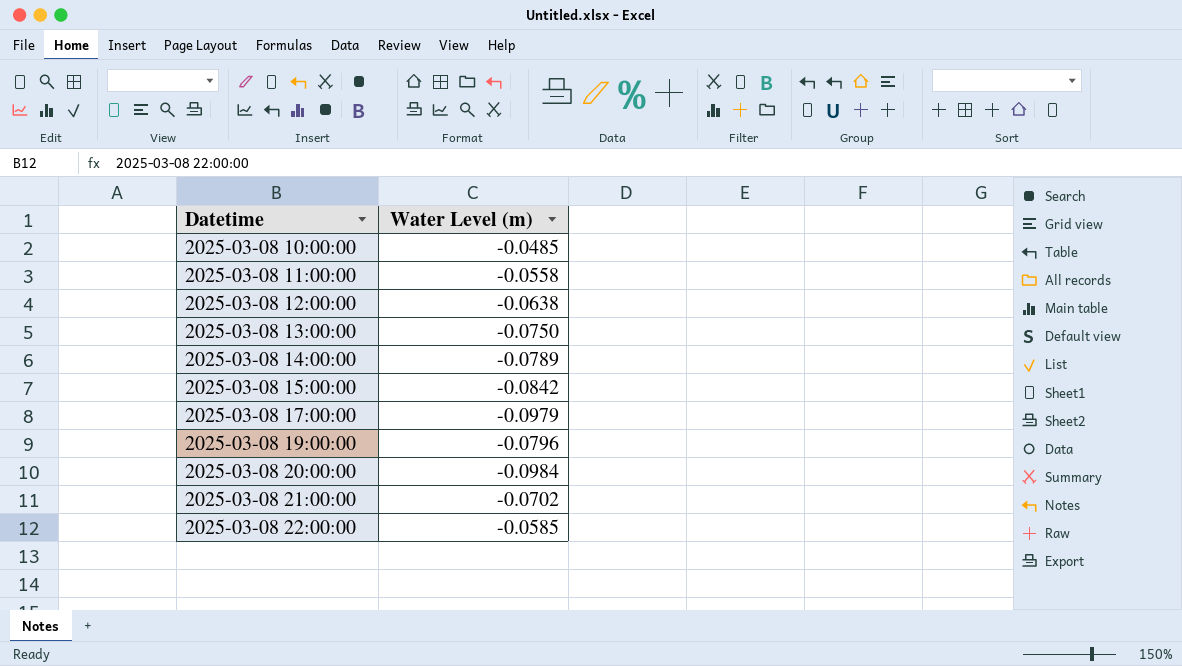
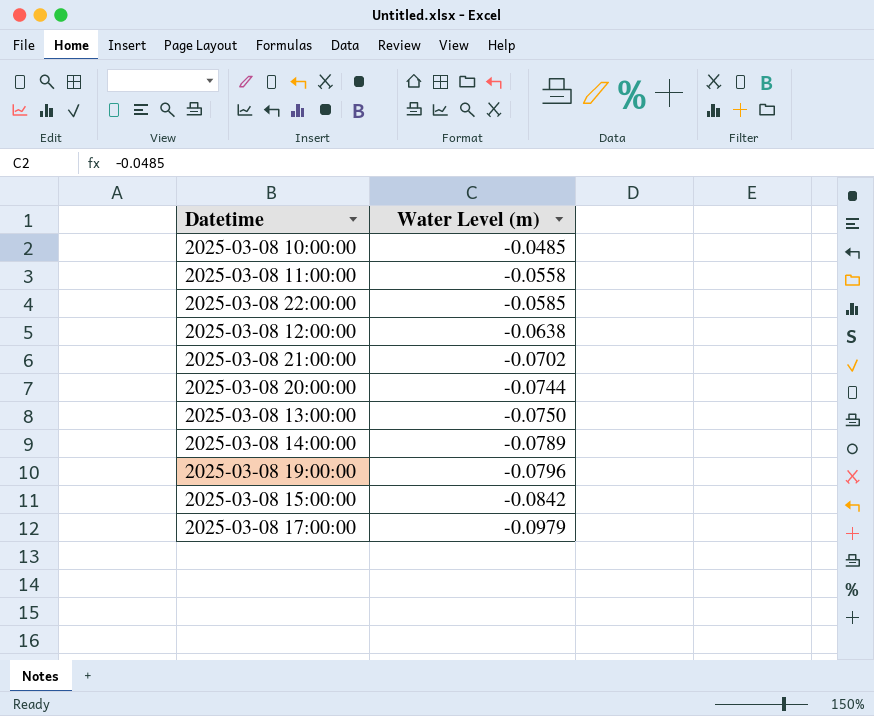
row order: Datetime ascending -> Water Level (m) descending
2025-03-08 20:00:00 | Water Level (m): -0.0984 -> -0.0744

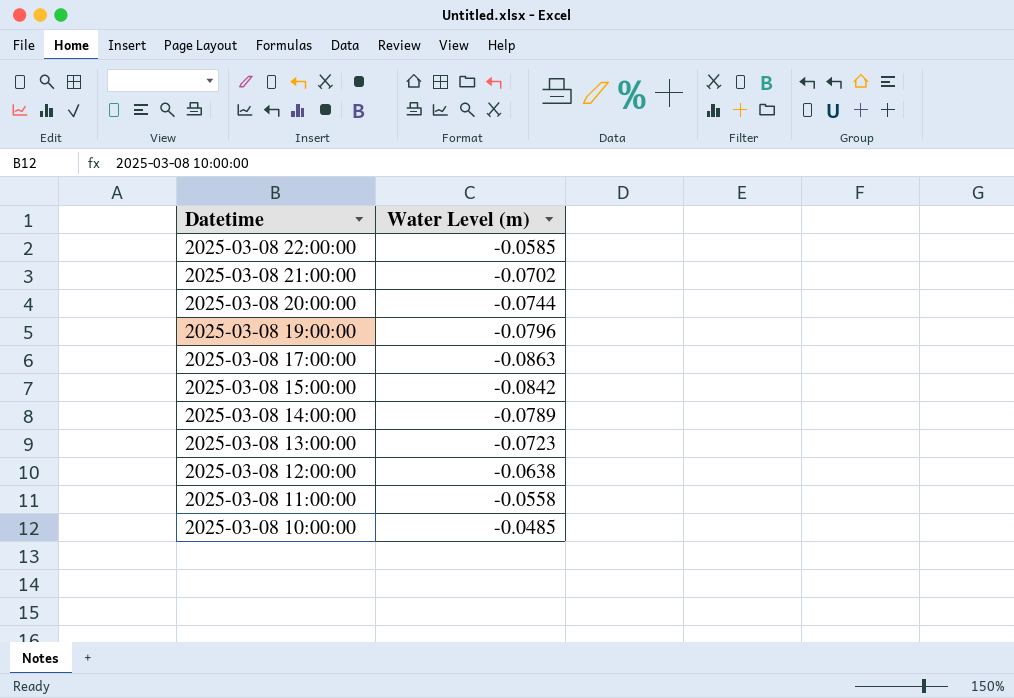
row order: Water Level (m) descending -> Datetime descending
2025-03-08 17:00:00 | Water Level (m): -0.0979 -> -0.0863
2025-03-08 13:00:00 | Water Level (m): -0.0750 -> -0.0723

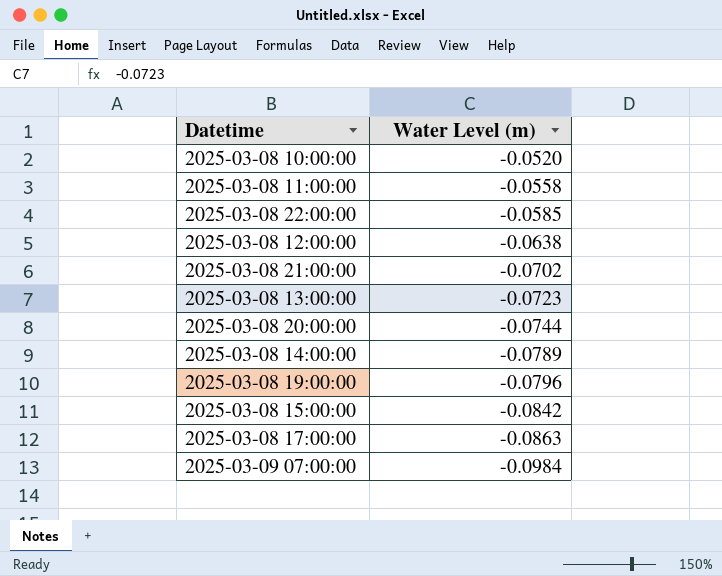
row order: Datetime descending -> Water Level (m) descending
2025-03-08 10:00:00 | Water Level (m): -0.0485 -> -0.0520
row 2025-03-09 07:00:00: none -> -0.0984

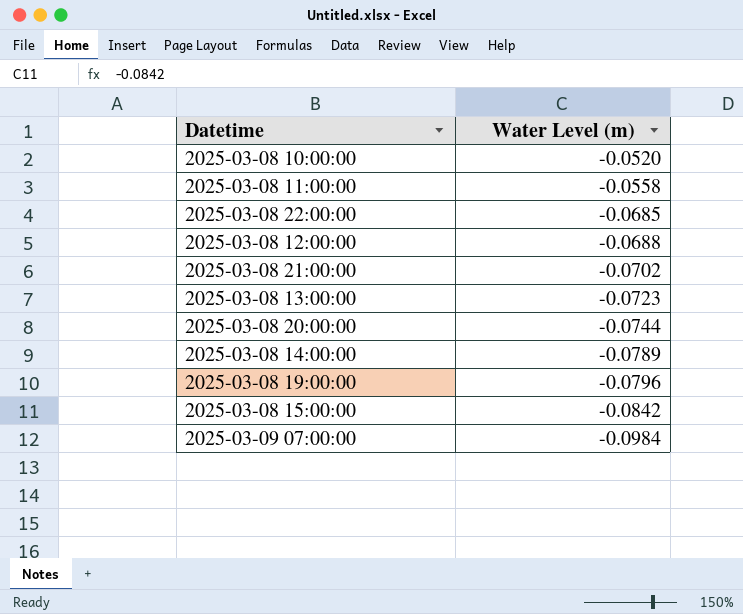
row 2025-03-08 17:00:00: -0.0863 -> none
2025-03-08 22:00:00 | Water Level (m): -0.0585 -> -0.0685
2025-03-08 12:00:00 | Water Level (m): -0.0638 -> -0.0688

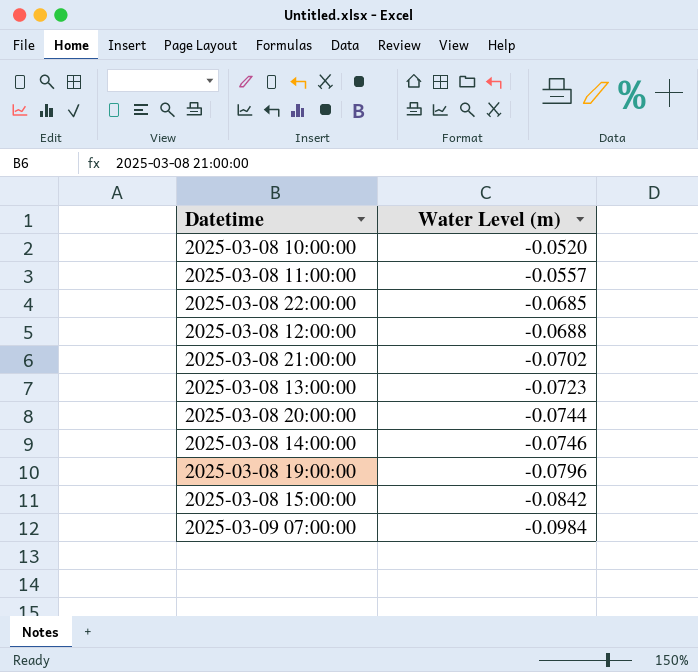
2025-03-08 11:00:00 | Water Level (m): -0.0558 -> -0.0557
2025-03-08 14:00:00 | Water Level (m): -0.0789 -> -0.0746

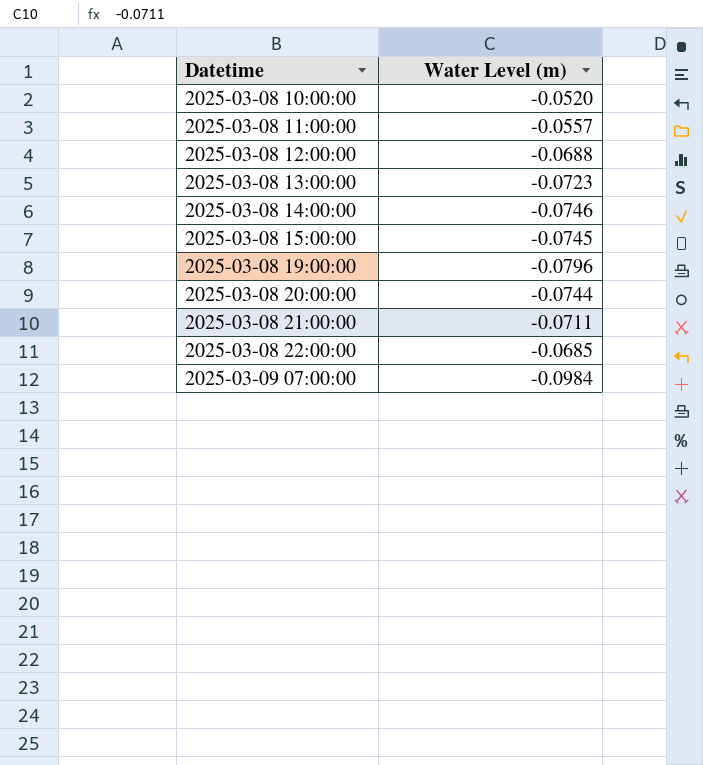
row order: Water Level (m) descending -> Datetime ascending
2025-03-08 15:00:00 | Water Level (m): -0.0842 -> -0.0745
2025-03-08 21:00:00 | Water Level (m): -0.0702 -> -0.0711

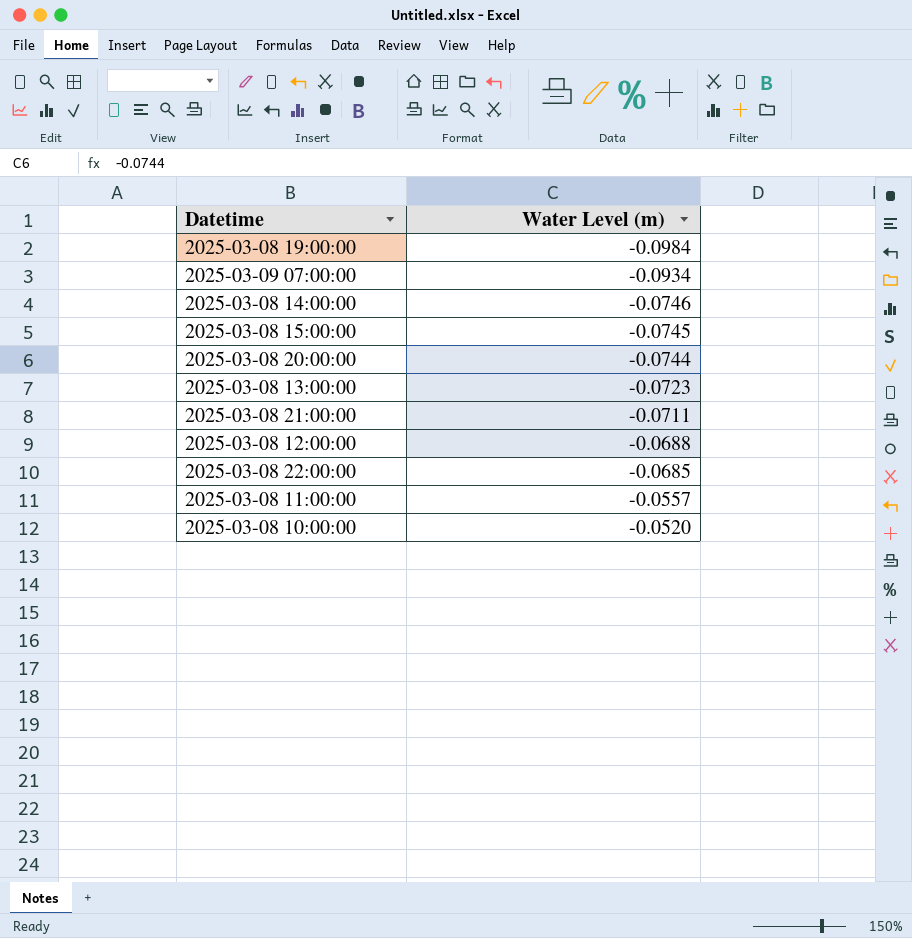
row order: Datetime ascending -> Water Level (m) ascending
2025-03-08 19:00:00 | Water Level (m): -0.0796 -> -0.0984
2025-03-09 07:00:00 | Water Level (m): -0.0984 -> -0.0934

